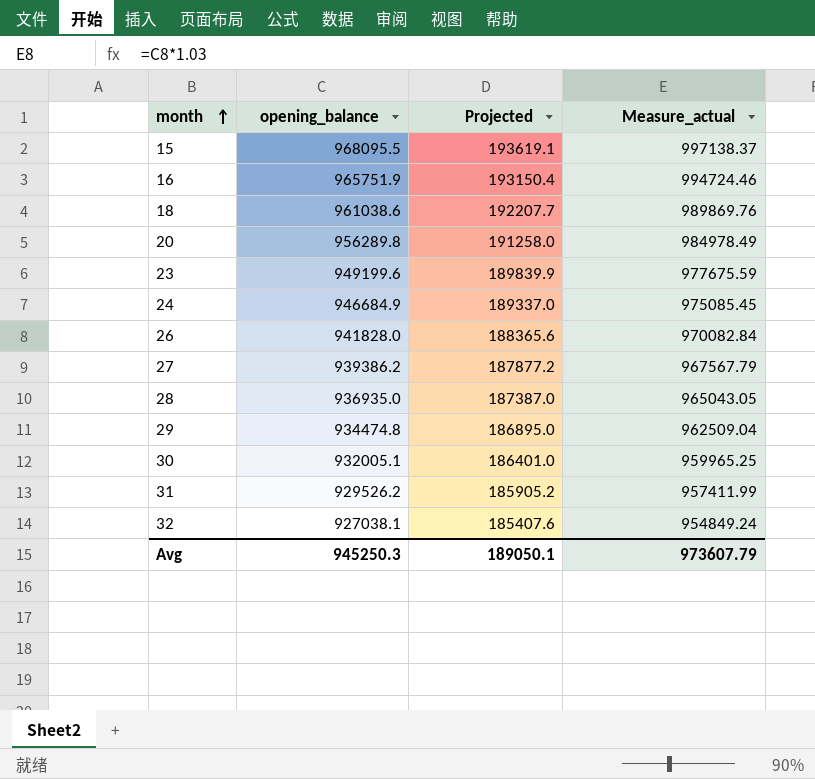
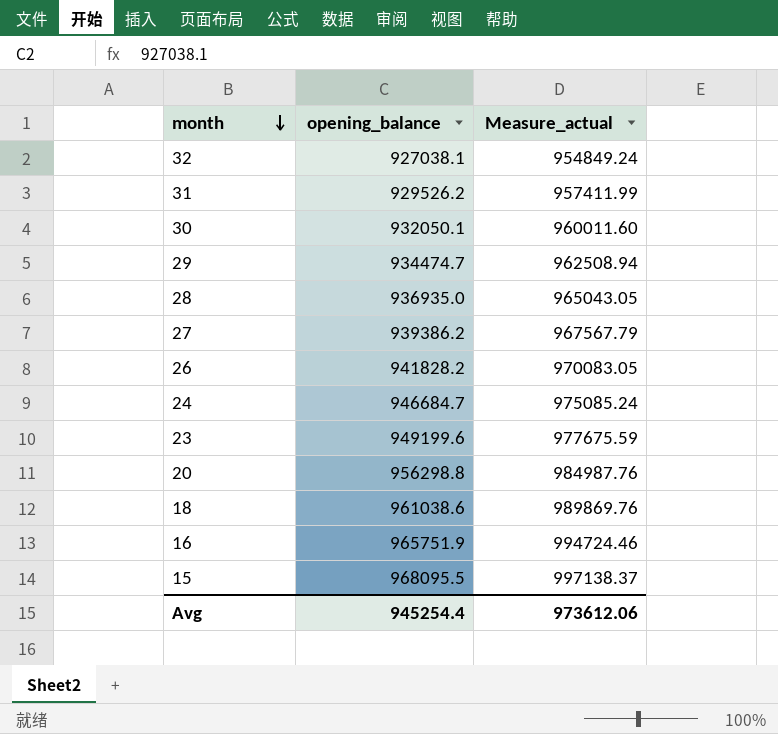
row order: month ascending -> month descending
column Projected | formula: [opening_balance] * 0.2 -> none
30 | opening_balance: 932005.1 -> 932050.1
30 | Measure_actual: 959965.25 -> 960011.60
29 | opening_balance: 934474.8 -> 934474.7
29 | Measure_actual: 962509.04 -> 962508.94
26 | opening_balance: 941828.0 -> 941828.2
26 | Measure_actual: 970082.84 -> 970083.05
24 | opening_balance: 946684.9 -> 946684.7
24 | Measure_actual: 975085.45 -> 975085.24
20 | opening_balance: 956289.8 -> 956298.8
20 | Measure_actual: 984978.49 -> 984987.76
Avg | opening_balance: 945250.3 -> 945254.4
Avg | Measure_actual: 973607.79 -> 973612.06

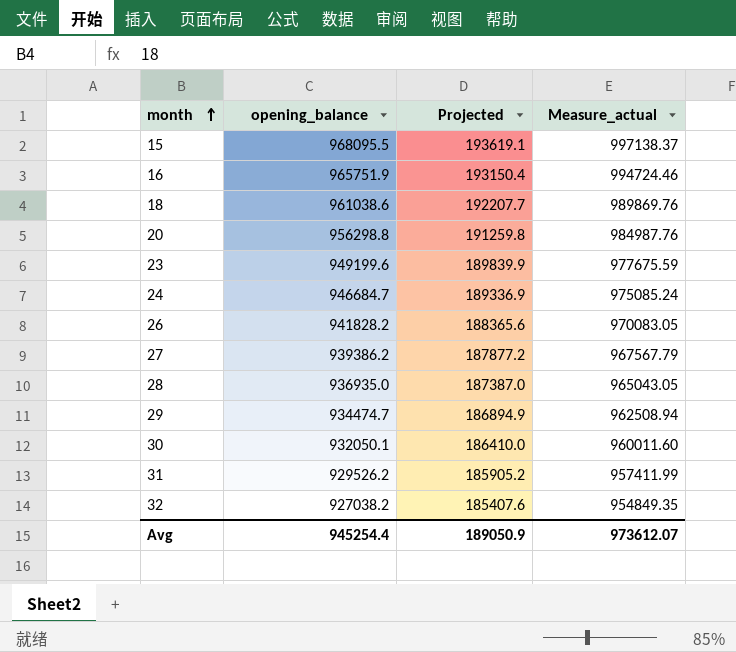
row order: month descending -> month ascending
column Projected | formula: none -> [opening_balance] * 0.2
32 | opening_balance: 927038.1 -> 927038.2
32 | Measure_actual: 954849.24 -> 954849.35
Avg | Measure_actual: 973612.06 -> 973612.07

